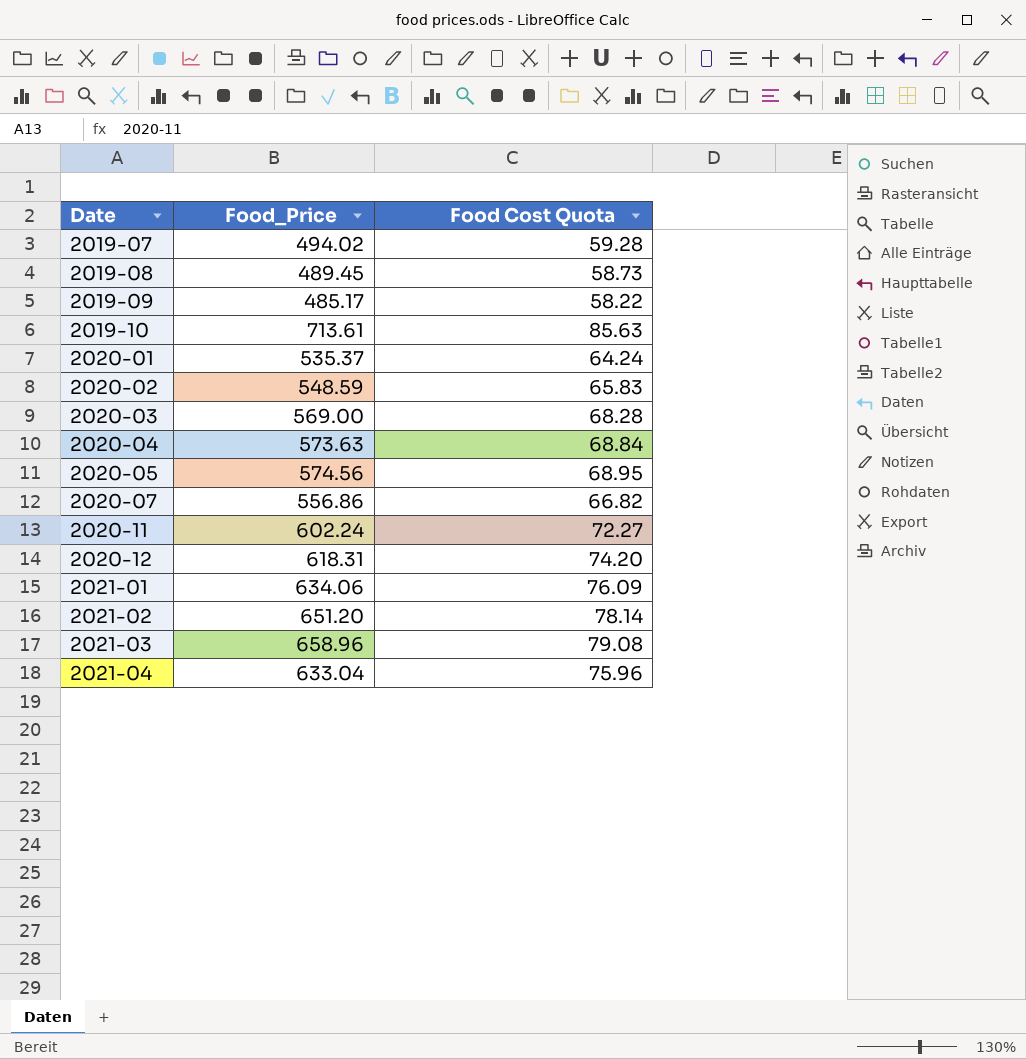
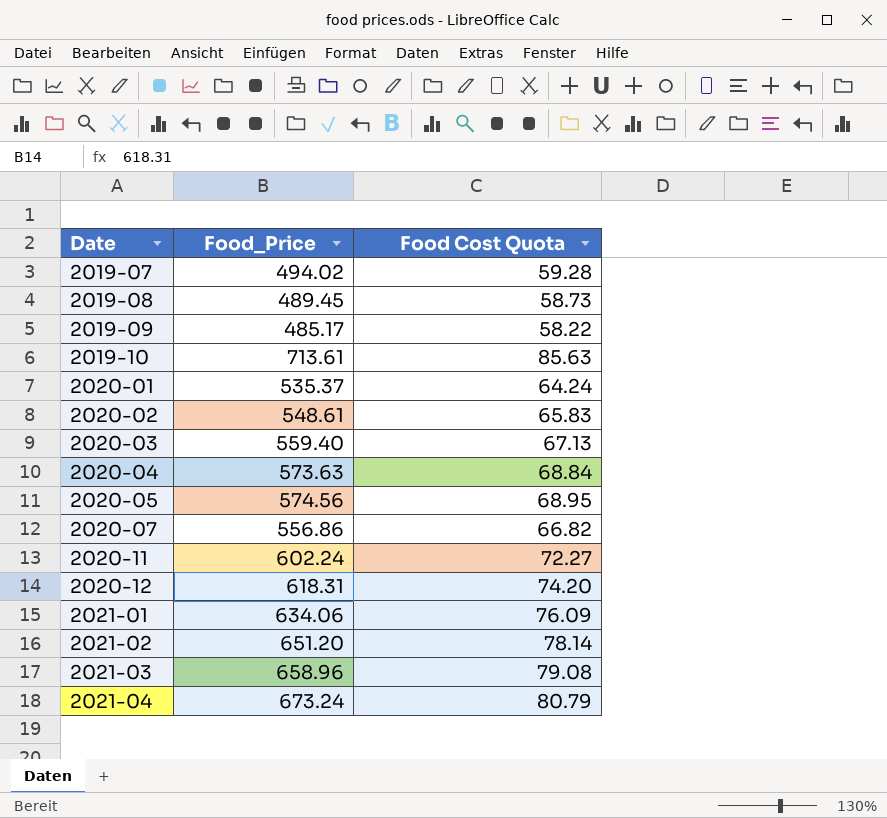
2020-02 | Food_Price: 548.59 -> 548.61
2020-03 | Food_Price: 569.00 -> 559.40
2020-03 | Food Cost Quota: 68.28 -> 67.13
2021-04 | Food_Price: 633.04 -> 673.24
2021-04 | Food Cost Quota: 75.96 -> 80.79

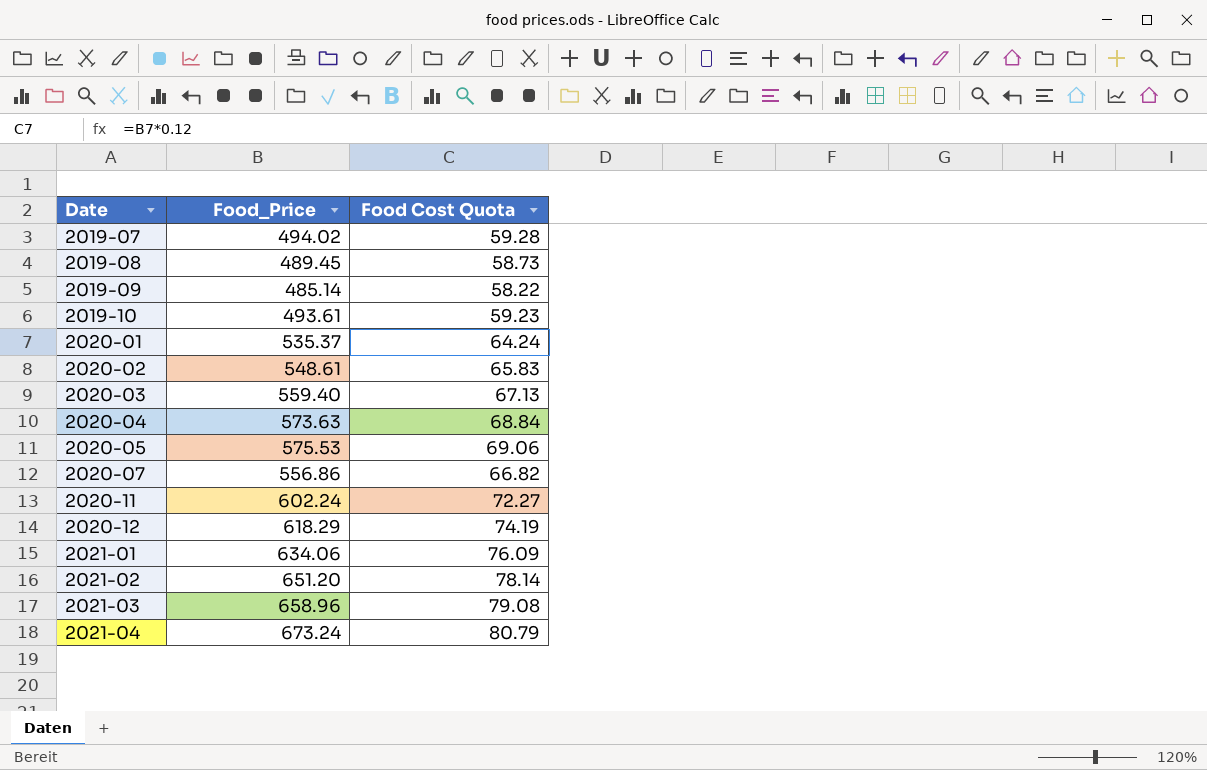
2019-09 | Food_Price: 485.17 -> 485.14
2019-10 | Food_Price: 713.61 -> 493.61
2019-10 | Food Cost Quota: 85.63 -> 59.23
2020-05 | Food_Price: 574.56 -> 575.53
2020-05 | Food Cost Quota: 68.95 -> 69.06
2020-12 | Food_Price: 618.31 -> 618.29
2020-12 | Food Cost Quota: 74.20 -> 74.19

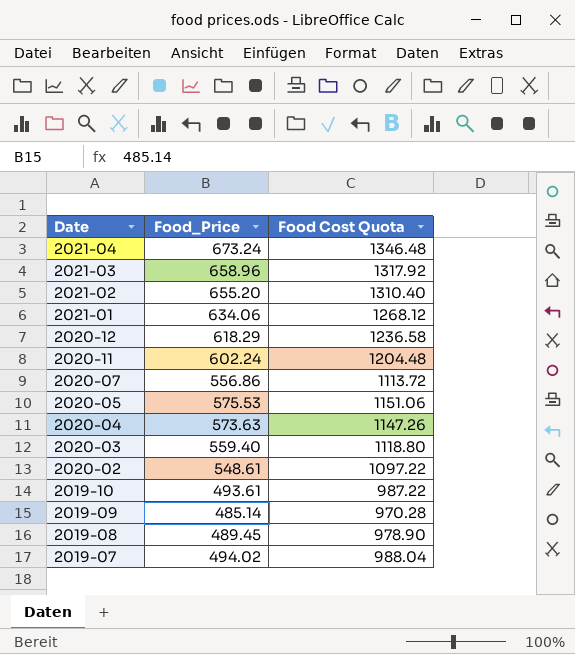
row order: Date ascending -> Date descending
column Food Cost Quota | formula: [Food_Price] * 0.12 -> [Food_Price] * 2
row 2020-01: 535.37 | 64.24 -> none
2021-02 | Food_Price: 651.20 -> 655.20

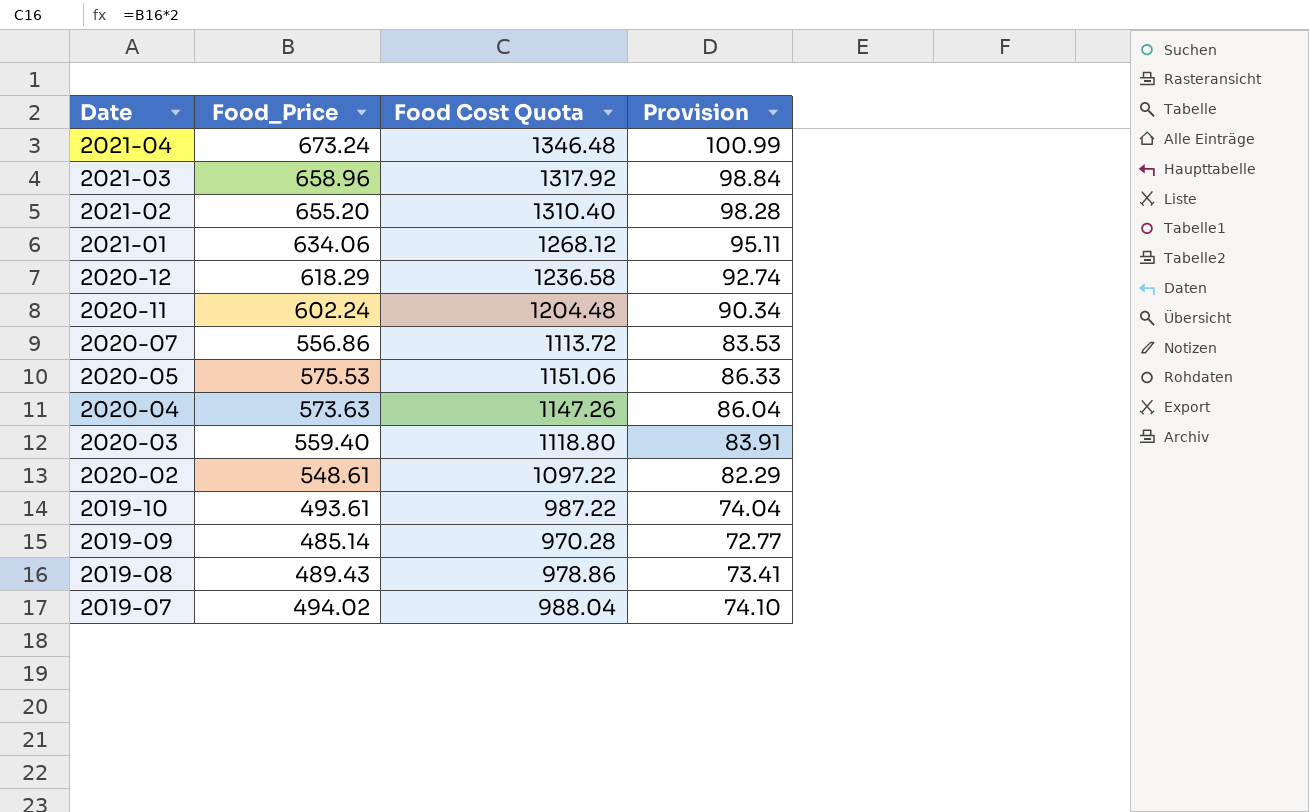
column Provision | formula: none -> [Food_Price] * 0.15
2019-08 | Food_Price: 489.45 -> 489.43
2019-08 | Food Cost Quota: 978.90 -> 978.86

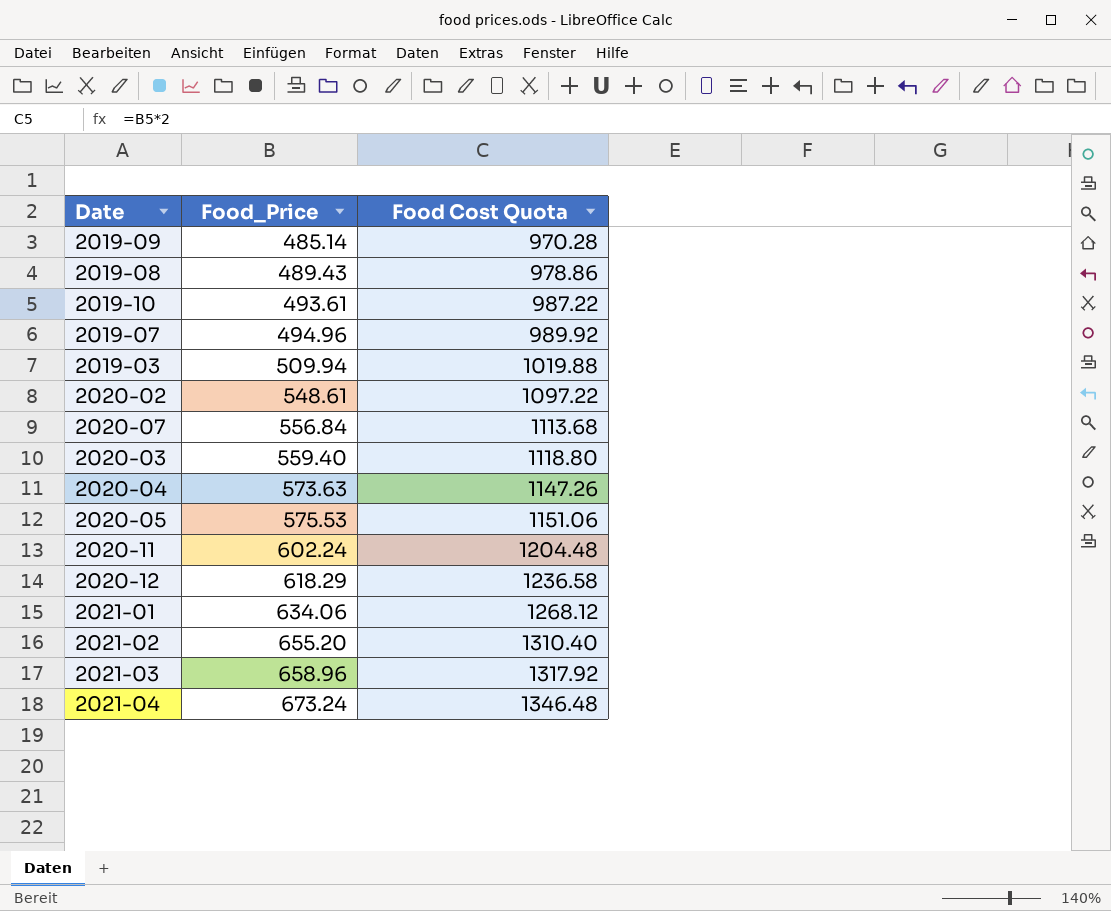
row order: Date descending -> Food_Price ascending
column Provision | formula: [Food_Price] * 0.15 -> none
2019-07 | Food_Price: 494.02 -> 494.96
2019-07 | Food Cost Quota: 988.04 -> 989.92
row 2019-03: none -> 509.94 | 1019.88
2020-07 | Food_Price: 556.86 -> 556.84
2020-07 | Food Cost Quota: 1113.72 -> 1113.68

